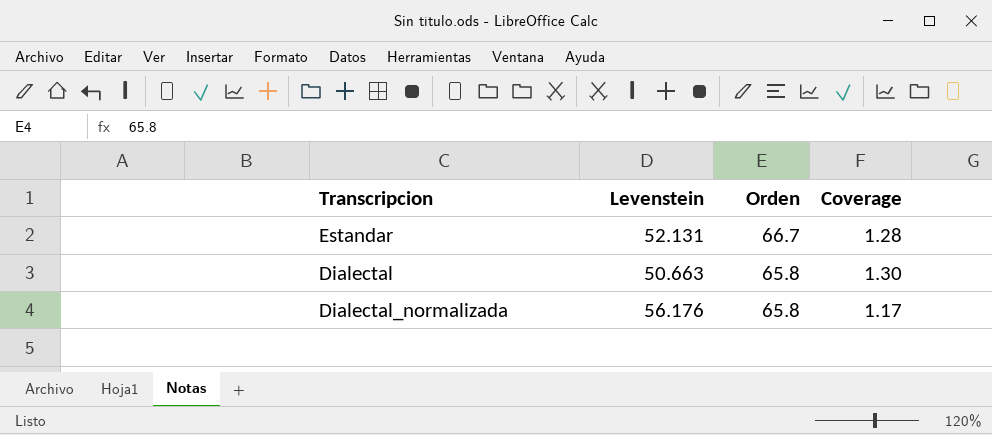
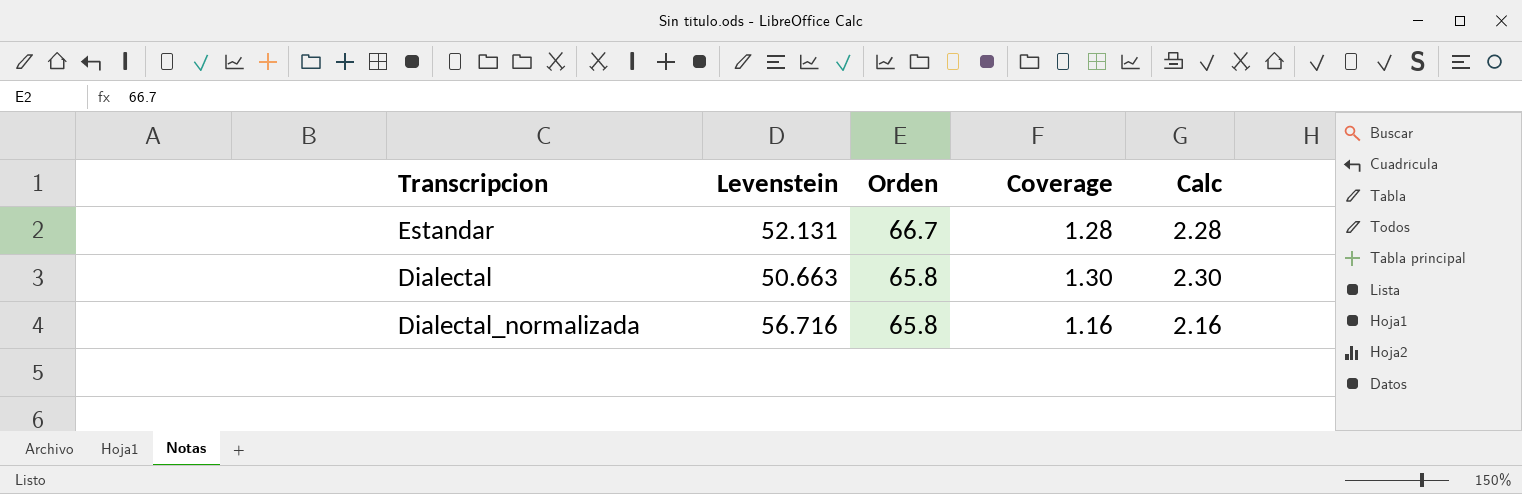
column Calc | formula: none -> [Coverage] + 1
Dialectal_normalizada | Levenstein: 56.176 -> 56.716
Dialectal_normalizada | Coverage: 1.17 -> 1.16

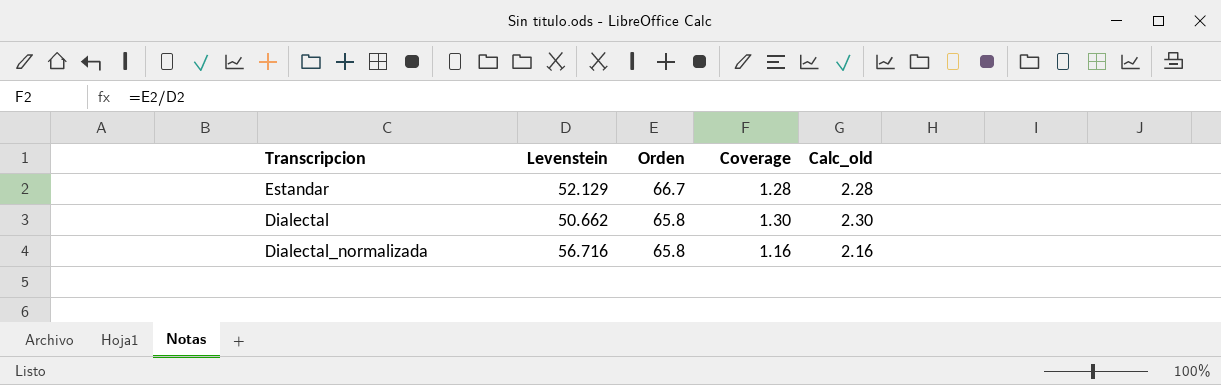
column name: Calc -> Calc_old
Estandar | Levenstein: 52.131 -> 52.129
Dialectal | Levenstein: 50.663 -> 50.662

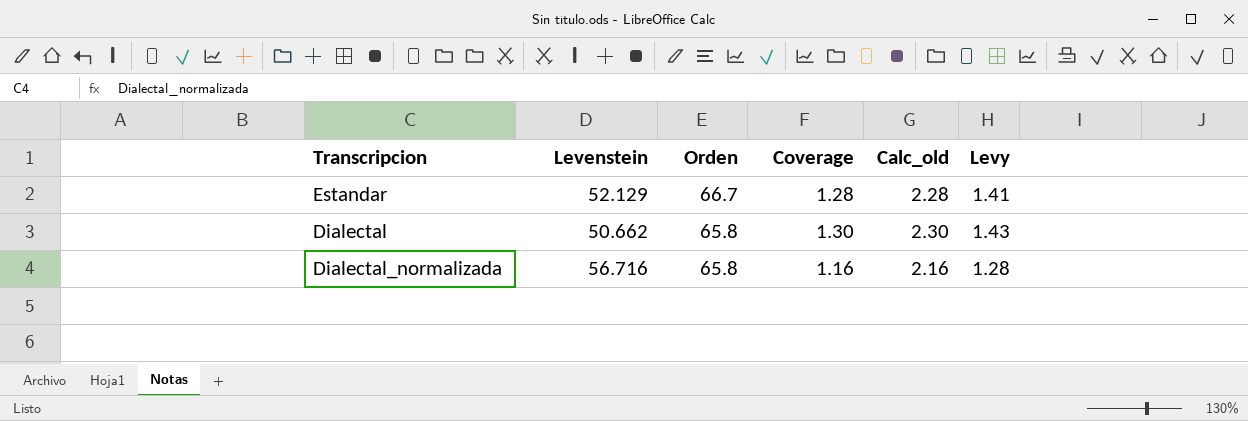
column Levy | formula: none -> [Coverage] * 1.1

